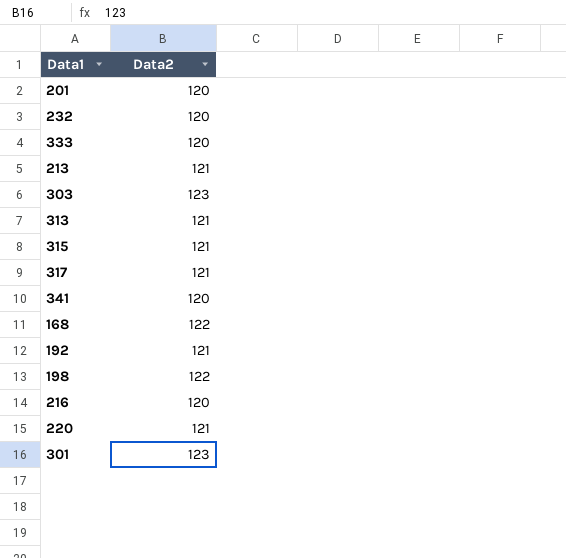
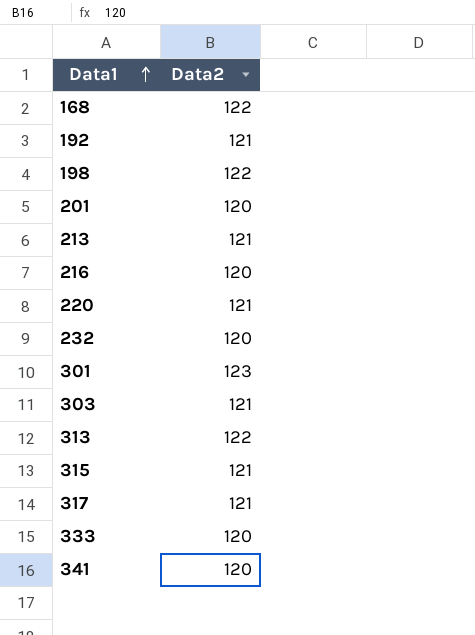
row order: none -> Data1 ascending
303 | Data2: 123 -> 121
313 | Data2: 121 -> 122

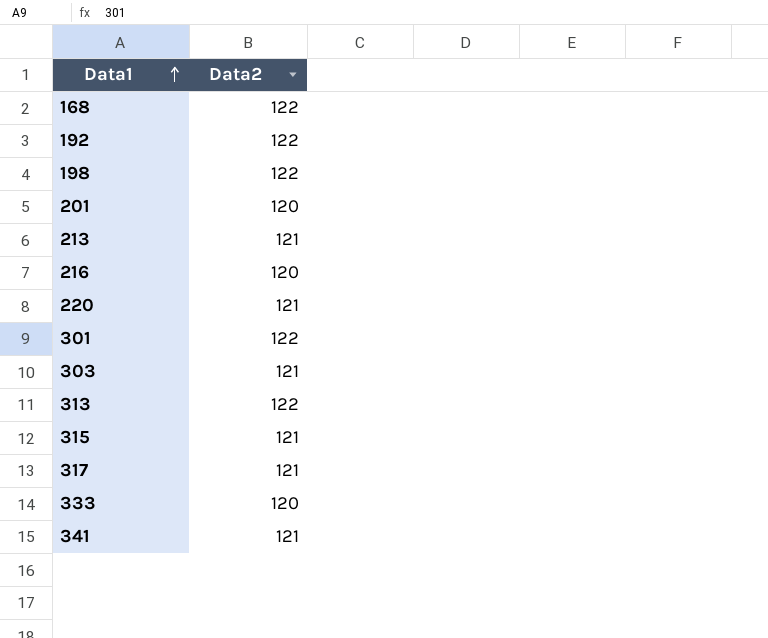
row 232: 120 -> none
192 | Data2: 121 -> 122
301 | Data2: 123 -> 122
341 | Data2: 120 -> 121

